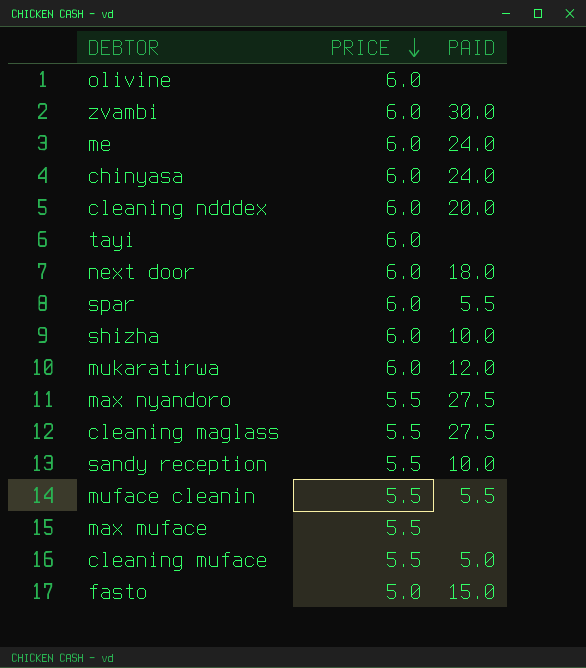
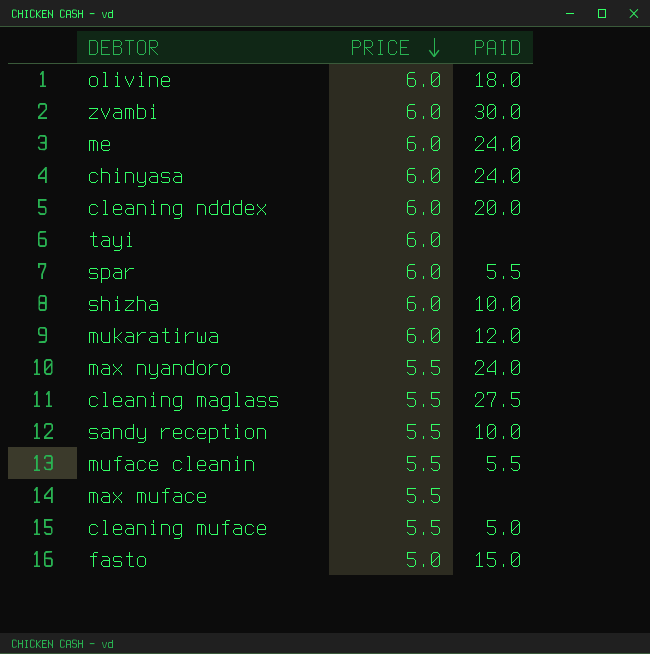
row next door: 6.0 | 18.0 -> none
olivine | PAID: none -> 18.0
max nyandoro | PAID: 27.5 -> 24.0

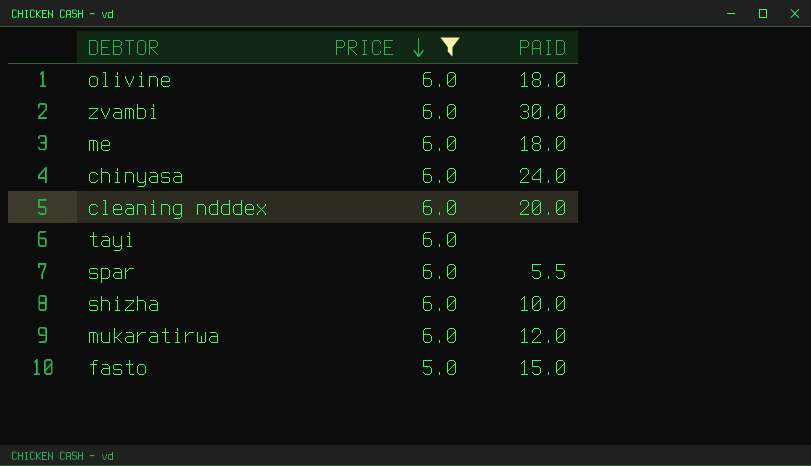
filter: none -> PRICE != 5.5
me | PAID: 24.0 -> 18.0

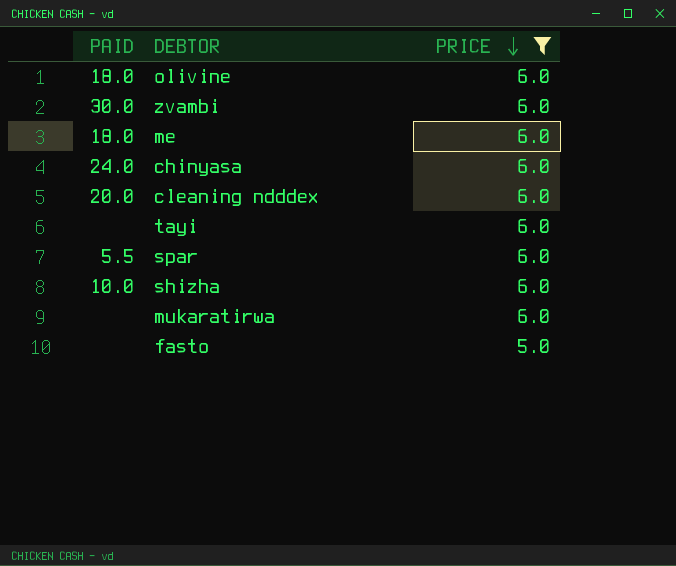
column PAID | position: 3 -> 1
mukaratirwa | PAID: 12.0 -> none
fasto | PAID: 15.0 -> none

